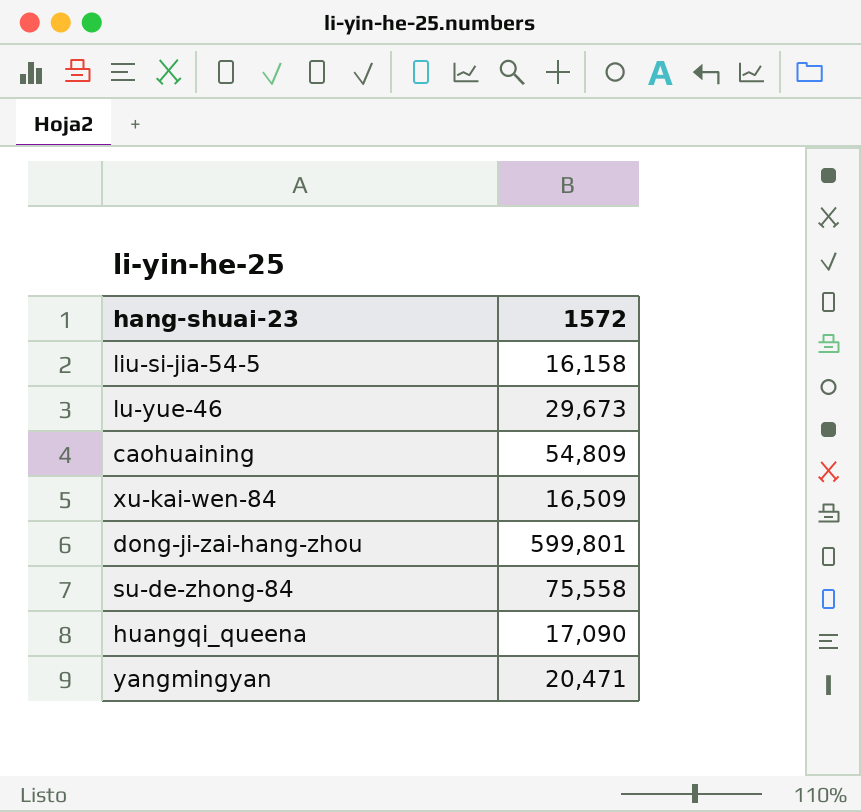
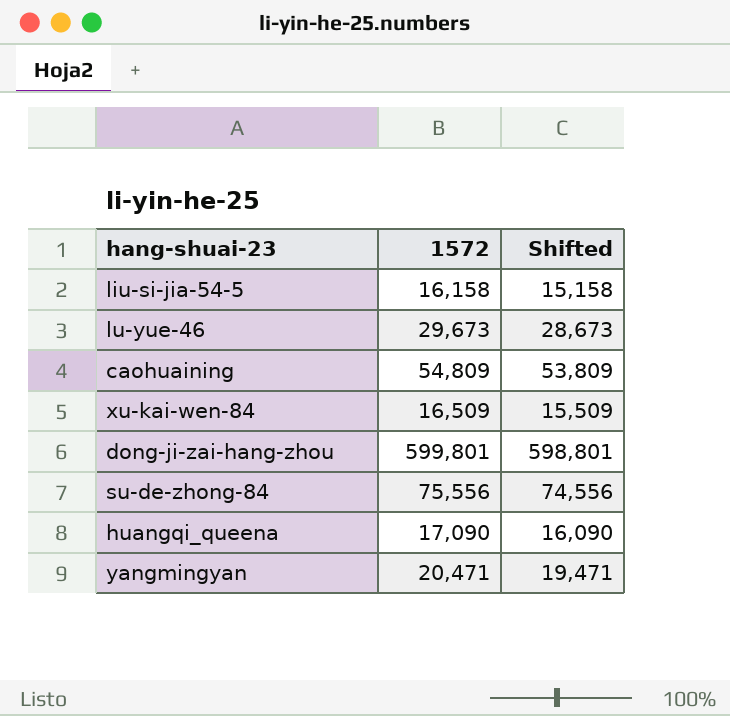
column Shifted | formula: none -> [1572] - 1000
su-de-zhong-84 | 1572: 75,558 -> 75,556

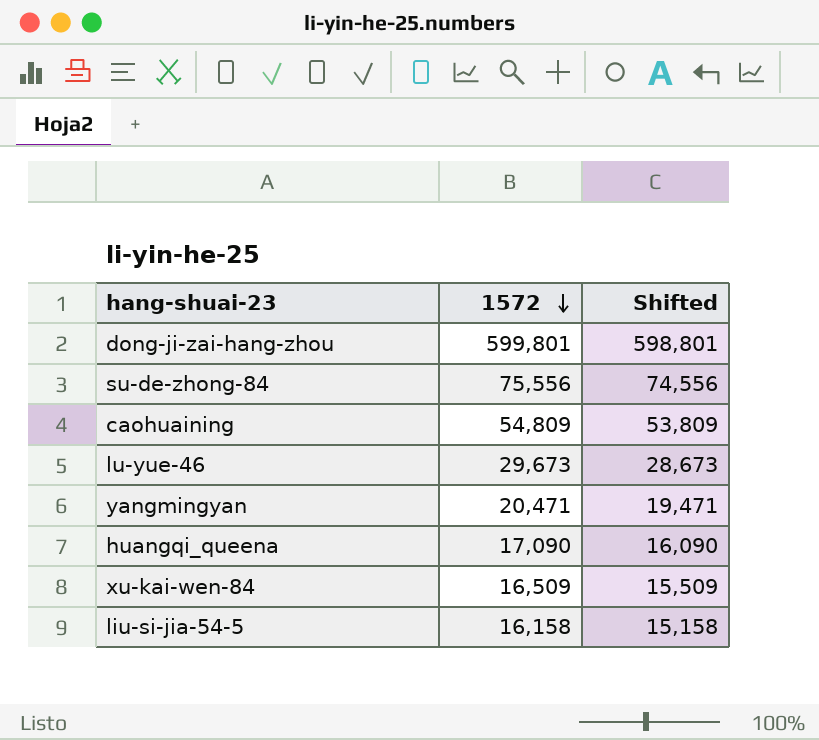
row order: none -> 1572 descending

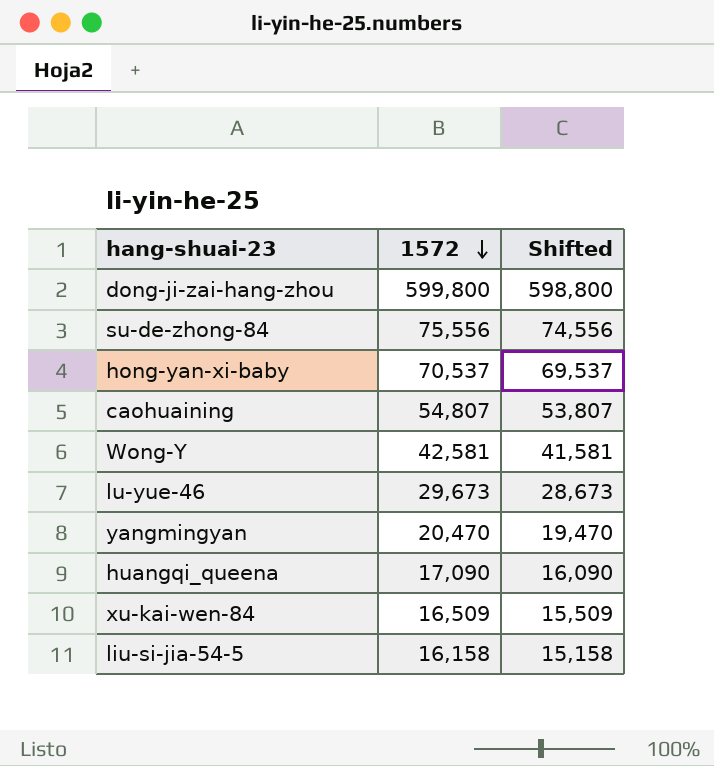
dong-ji-zai-hang-zhou | 1572: 599,801 -> 599,800
dong-ji-zai-hang-zhou | Shifted: 598,801 -> 598,800
row hong-yan-xi-baby: none -> 70,537 | 69,537
caohuaining | 1572: 54,809 -> 54,807
caohuaining | Shifted: 53,809 -> 53,807
row Wong-Y: none -> 42,581 | 41,581
yangmingyan | 1572: 20,471 -> 20,470
yangmingyan | Shifted: 19,471 -> 19,470

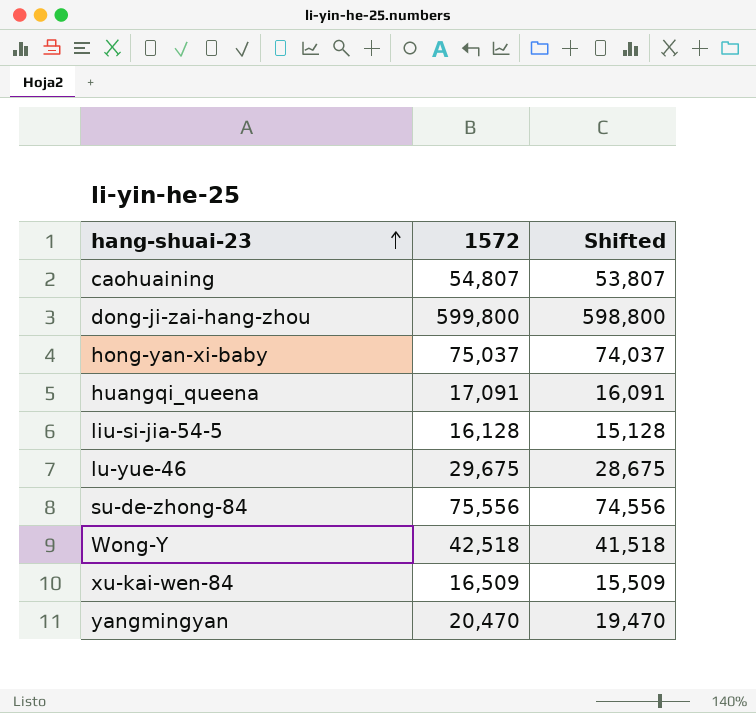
row order: 1572 descending -> hang-shuai-23 ascending
hong-yan-xi-baby | 1572: 70,537 -> 75,037
hong-yan-xi-baby | Shifted: 69,537 -> 74,037
huangqi_queena | 1572: 17,090 -> 17,091
huangqi_queena | Shifted: 16,090 -> 16,091
liu-si-jia-54-5 | 1572: 16,158 -> 16,128
liu-si-jia-54-5 | Shifted: 15,158 -> 15,128
lu-yue-46 | 1572: 29,673 -> 29,675
lu-yue-46 | Shifted: 28,673 -> 28,675
Wong-Y | 1572: 42,581 -> 42,518
Wong-Y | Shifted: 41,581 -> 41,518

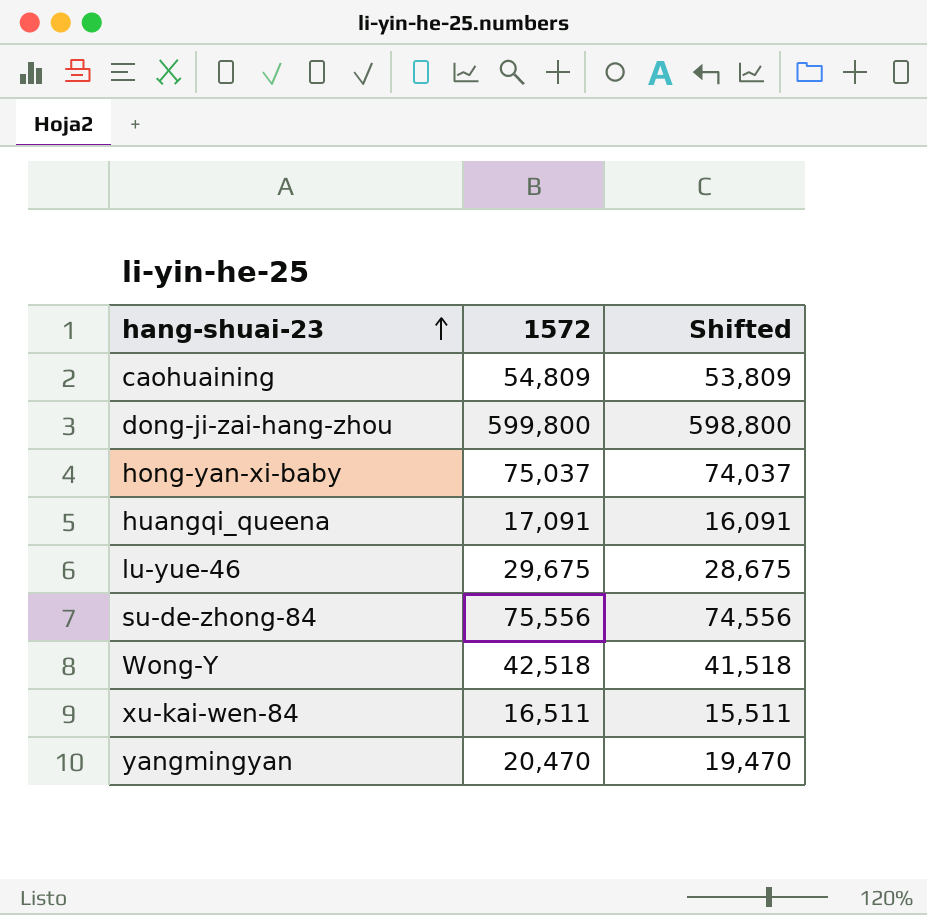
row liu-si-jia-54-5: 16,128 | 15,128 -> none
caohuaining | 1572: 54,807 -> 54,809
caohuaining | Shifted: 53,807 -> 53,809
xu-kai-wen-84 | 1572: 16,509 -> 16,511
xu-kai-wen-84 | Shifted: 15,509 -> 15,511

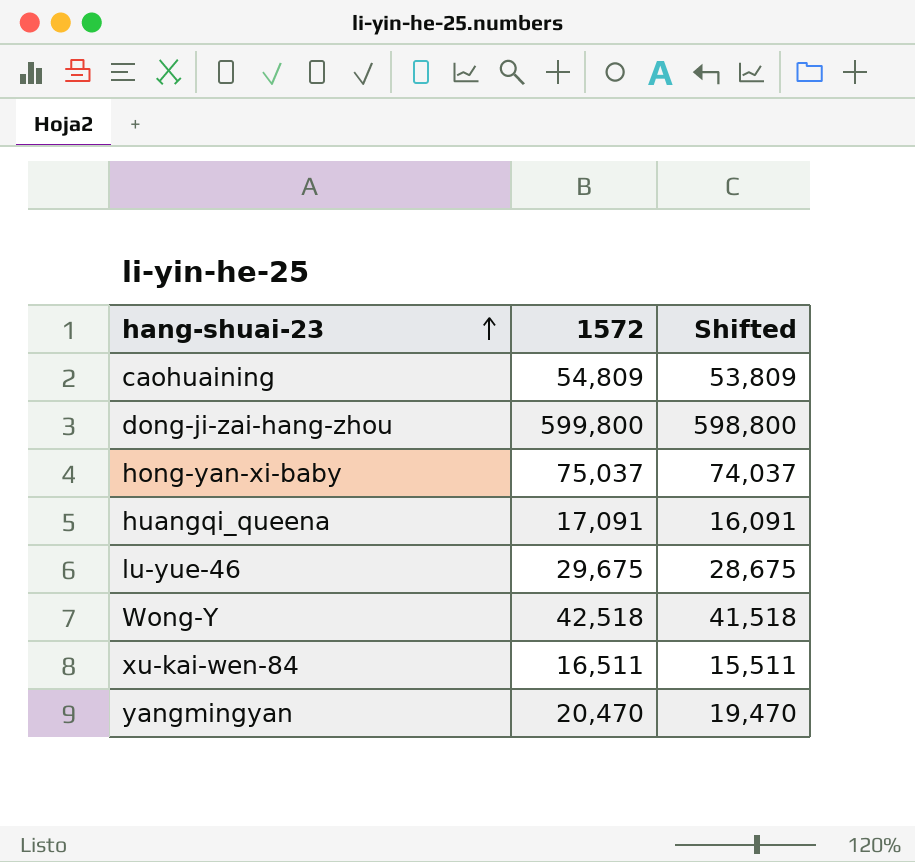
row su-de-zhong-84: 75,556 | 74,556 -> none

